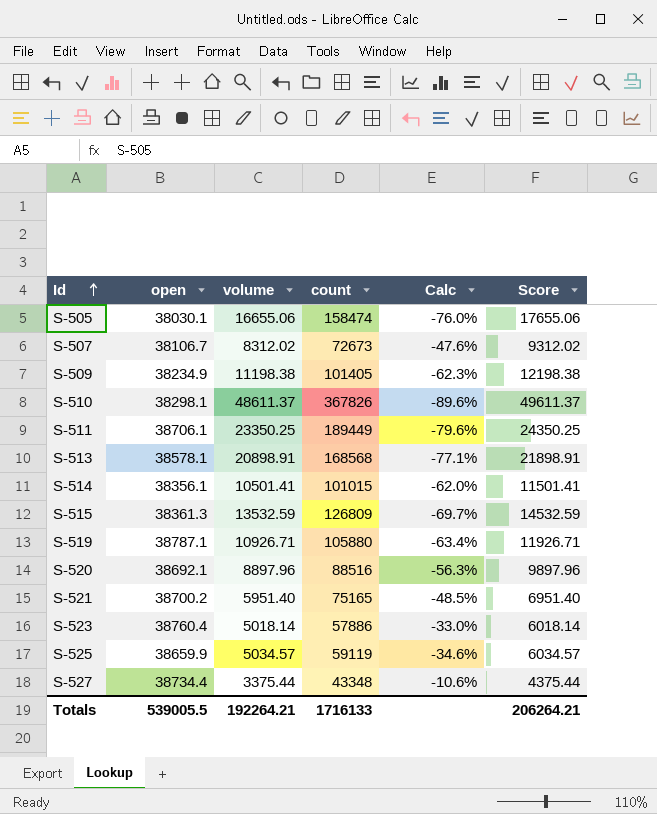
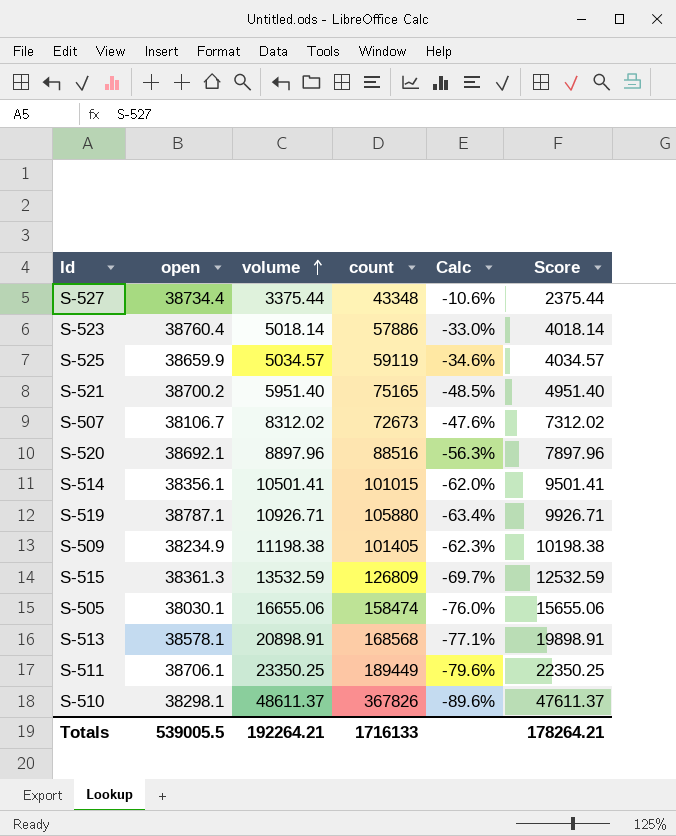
row order: Id ascending -> volume ascending
column Score | formula: [volume] + 1000 -> [volume] - 1000
Totals | Score: 206264.21 -> 178264.21

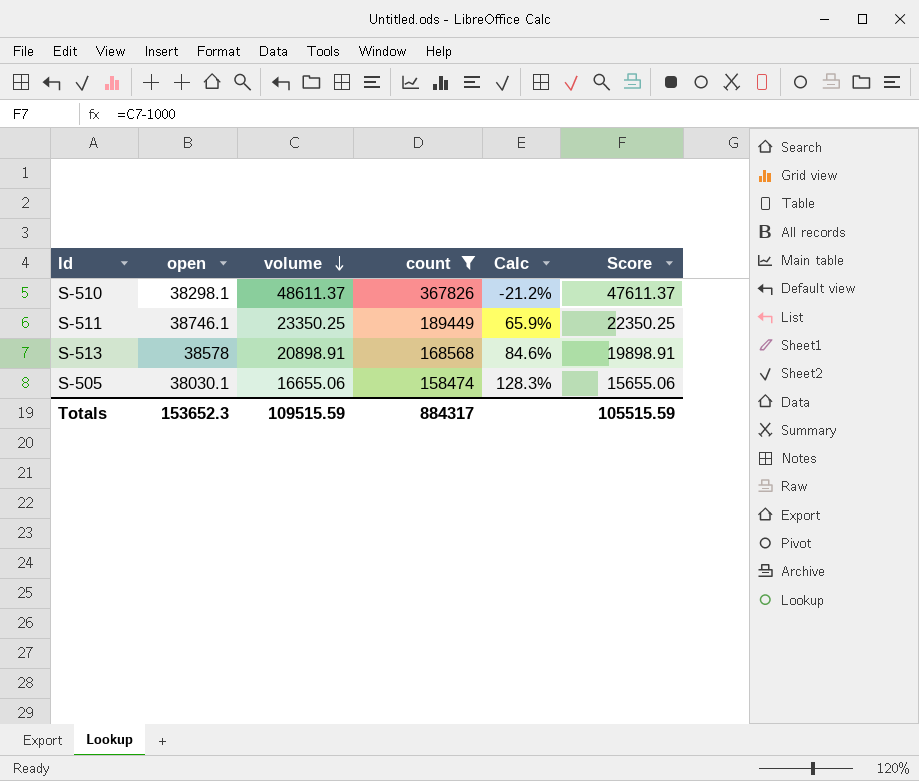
filter: none -> count >= 158474
row order: volume ascending -> volume descending
column Calc | formula: ([open] - [count]) / [count] -> ([open] - [volume]) / [volume]
S-511 | open: 38706.1 -> 38746.1
S-513 | open: 38578.1 -> 38578
Totals | open: 539005.5 -> 153652.3
Totals | volume: 192264.21 -> 109515.59
Totals | count: 1716133 -> 884317
Totals | Score: 178264.21 -> 105515.59

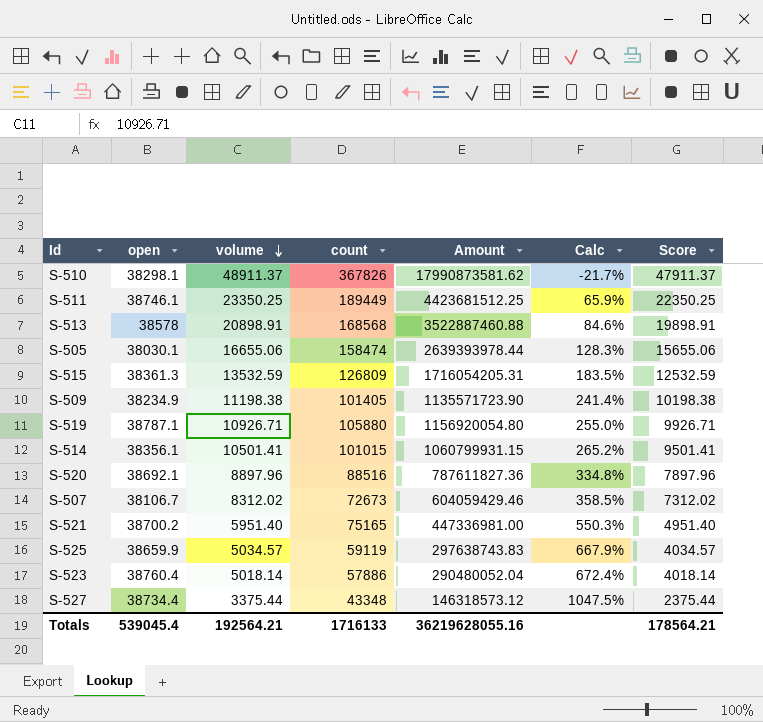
filter: count >= 158474 -> none
column Amount | formula: none -> [volume] * [count]
S-510 | volume: 48611.37 -> 48911.37
S-510 | Calc: -21.2% -> -21.7%
S-510 | Score: 47611.37 -> 47911.37
Totals | open: 153652.3 -> 539045.4
Totals | volume: 109515.59 -> 192564.21
Totals | count: 884317 -> 1716133
Totals | Score: 105515.59 -> 178564.21

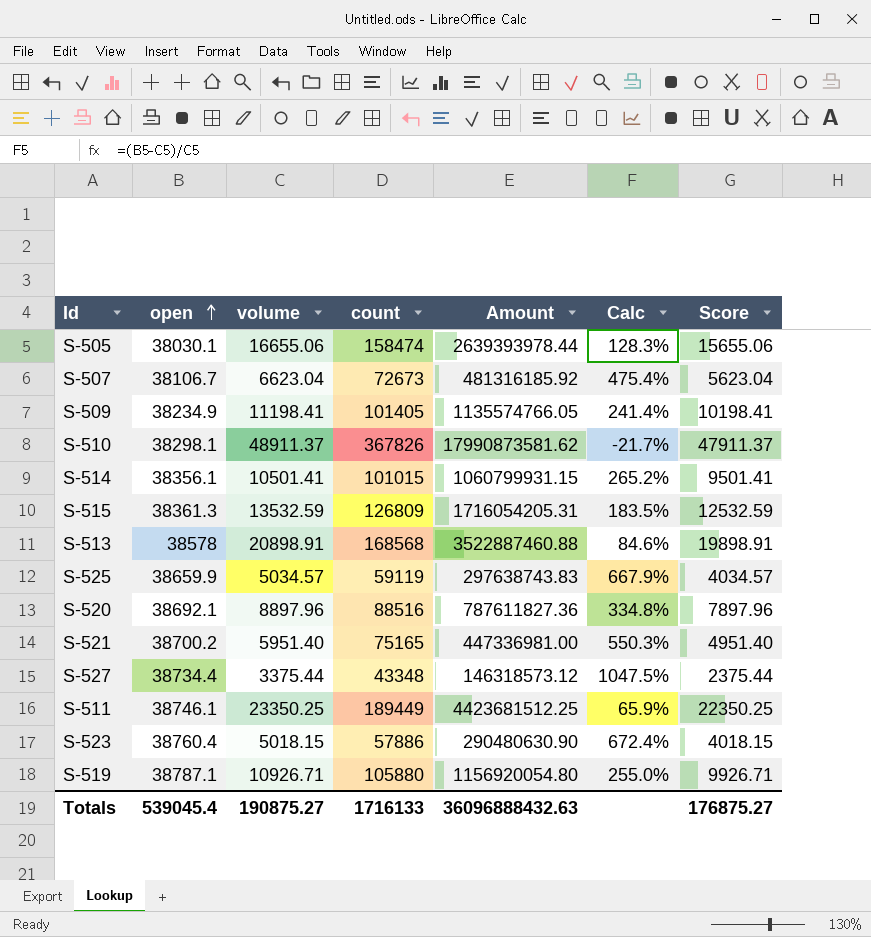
row order: volume descending -> open ascending
S-507 | volume: 8312.02 -> 6623.04
S-507 | Amount: 604059429.46 -> 481316185.92
S-507 | Calc: 358.5% -> 475.4%
S-507 | Score: 7312.02 -> 5623.04
S-509 | volume: 11198.38 -> 11198.41
S-509 | Amount: 1135571723.90 -> 1135574766.05
S-509 | Score: 10198.38 -> 10198.41
S-523 | volume: 5018.14 -> 5018.15
S-523 | Amount: 290480052.04 -> 290480630.90
S-523 | Score: 4018.14 -> 4018.15
Totals | volume: 192564.21 -> 190875.27
Totals | Amount: 36219628055.16 -> 36096888432.63
Totals | Score: 178564.21 -> 176875.27

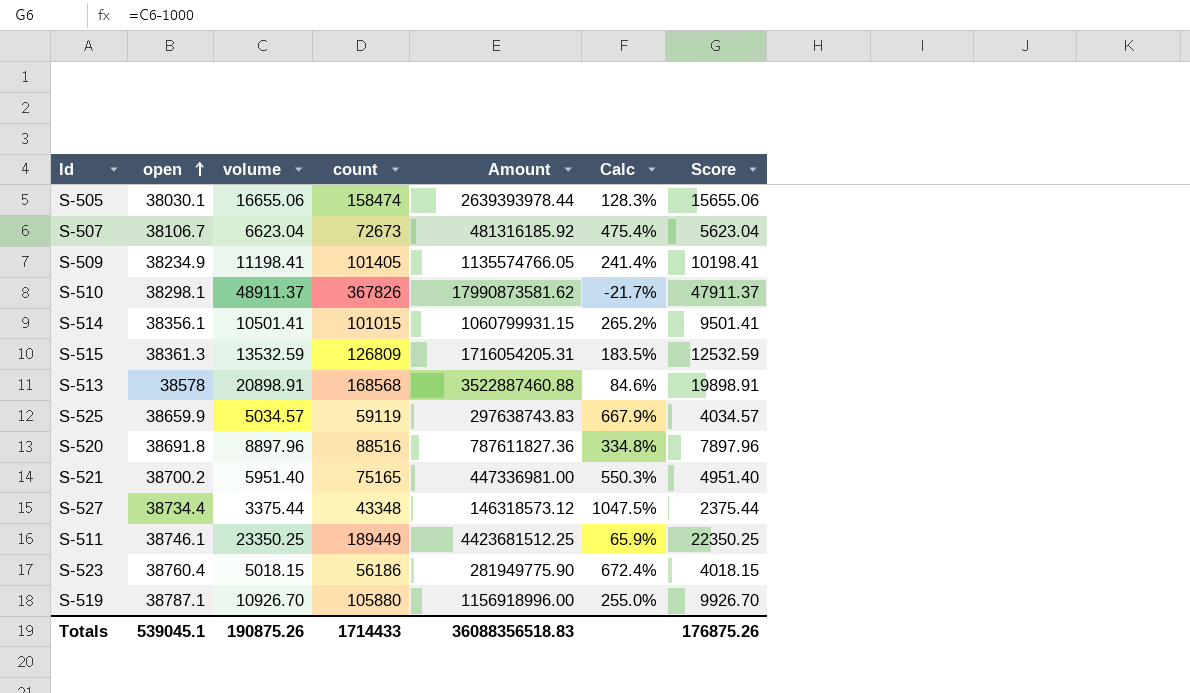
S-520 | open: 38692.1 -> 38691.8
S-523 | count: 57886 -> 56186
S-523 | Amount: 290480630.90 -> 281949775.90
S-519 | volume: 10926.71 -> 10926.70
S-519 | Amount: 1156920054.80 -> 1156918996.00
S-519 | Score: 9926.71 -> 9926.70
Totals | open: 539045.4 -> 539045.1
Totals | volume: 190875.27 -> 190875.26
Totals | count: 1716133 -> 1714433
Totals | Amount: 36096888432.63 -> 36088356518.83
Totals | Score: 176875.27 -> 176875.26

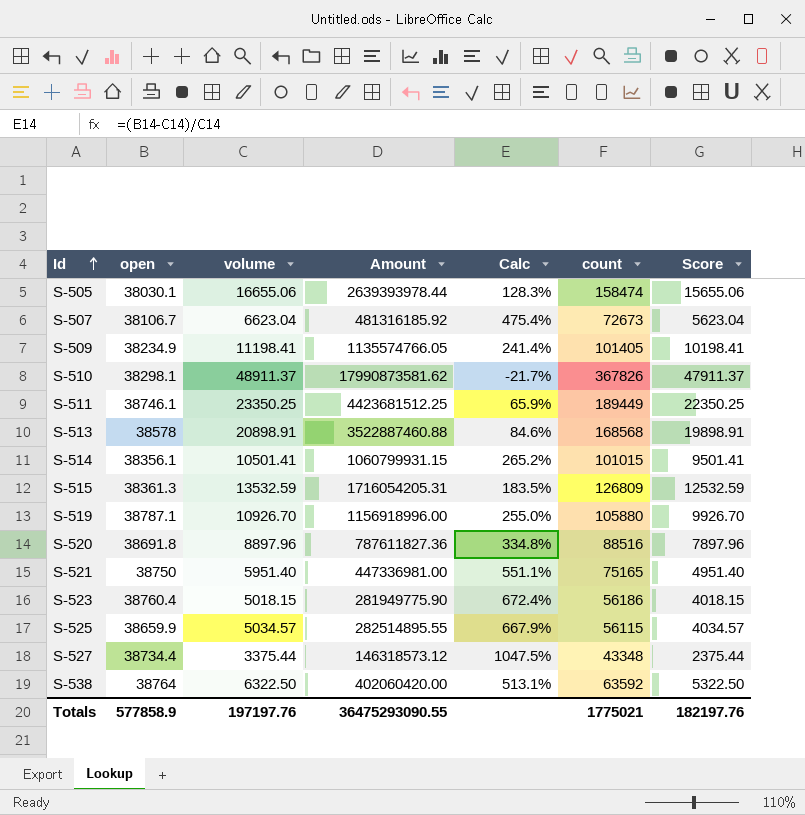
row order: open ascending -> Id ascending
column count | position: 4 -> 6
S-521 | open: 38700.2 -> 38750
S-521 | Calc: 550.3% -> 551.1%
S-525 | Amount: 297638743.83 -> 282514895.55
S-525 | count: 59119 -> 56115
row S-538: none -> 38764 | 6322.50 | 402060420.00 | 513.1% | 63592 | 5322.50
Totals | open: 539045.1 -> 577858.9
Totals | volume: 190875.26 -> 197197.76
Totals | Amount: 36088356518.83 -> 36475293090.55
Totals | count: 1714433 -> 1775021
Totals | Score: 176875.26 -> 182197.76

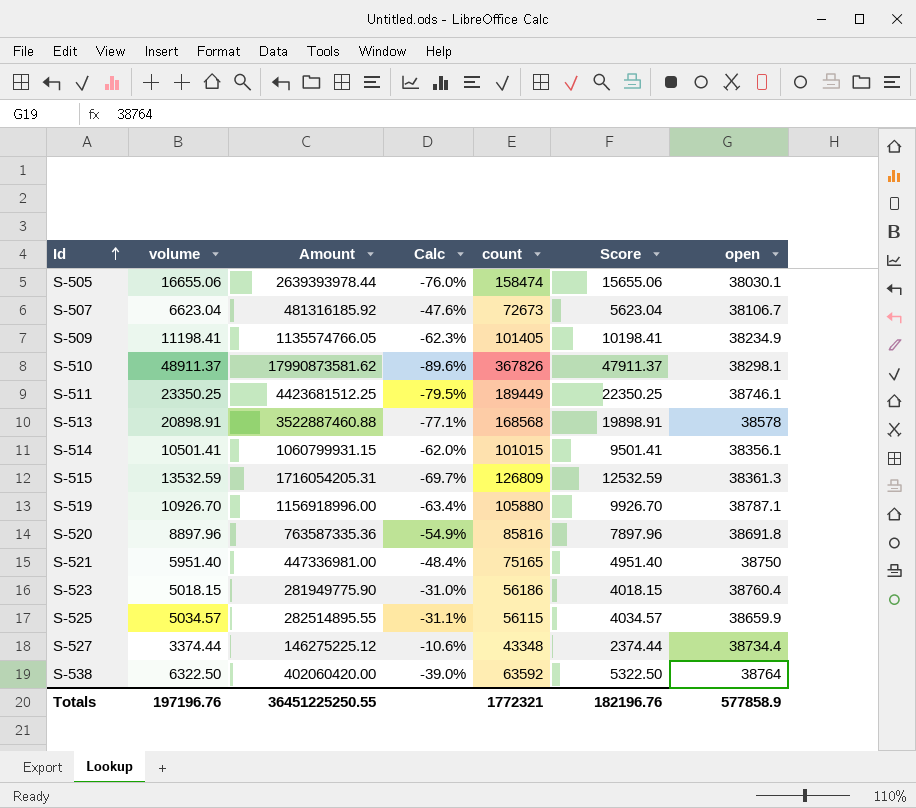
column Calc | formula: ([open] - [volume]) / [volume] -> ([open] - [count]) / [count]
column open | position: 2 -> 7
S-520 | Amount: 787611827.36 -> 763587335.36
S-520 | count: 88516 -> 85816
S-527 | volume: 3375.44 -> 3374.44
S-527 | Amount: 146318573.12 -> 146275225.12
S-527 | Score: 2375.44 -> 2374.44
Totals | volume: 197197.76 -> 197196.76
Totals | Amount: 36475293090.55 -> 36451225250.55
Totals | count: 1775021 -> 1772321
Totals | Score: 182197.76 -> 182196.76

